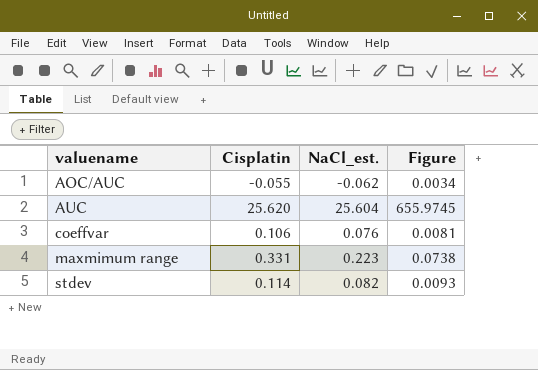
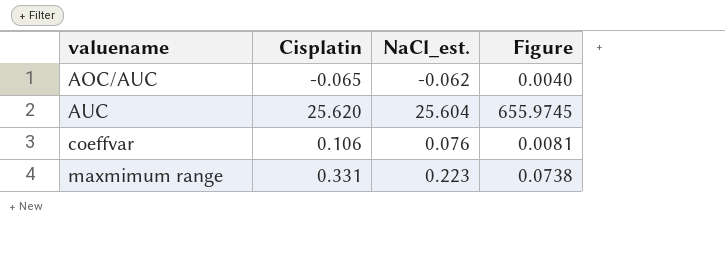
row stdev: 0.114 | 0.082 | 0.0093 -> none
AOC/AUC | Cisplatin: -0.055 -> -0.065
AOC/AUC | Figure: 0.0034 -> 0.0040

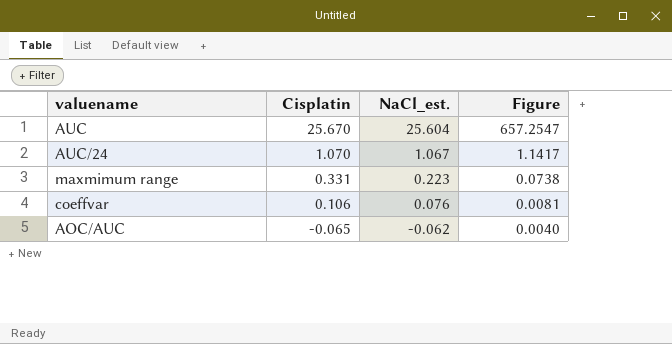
row order: valuename ascending -> Cisplatin descending
AUC | Cisplatin: 25.620 -> 25.670
AUC | Figure: 655.9745 -> 657.2547
row AUC/24: none -> 1.070 | 1.067 | 1.1417

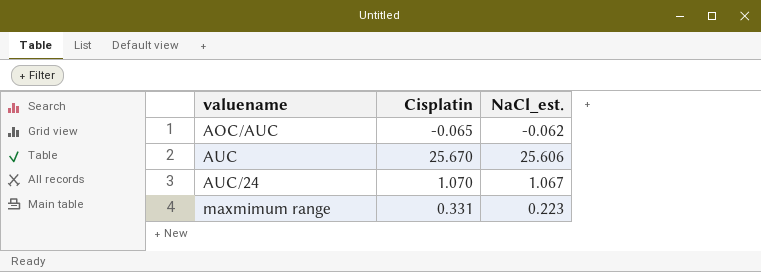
row order: Cisplatin descending -> valuename ascending
column Figure | formula: [Cisplatin] * [NaCl_est.] -> none
row coeffvar: 0.106 | 0.076 | 0.0081 -> none
AUC | NaCl_est.: 25.604 -> 25.606

